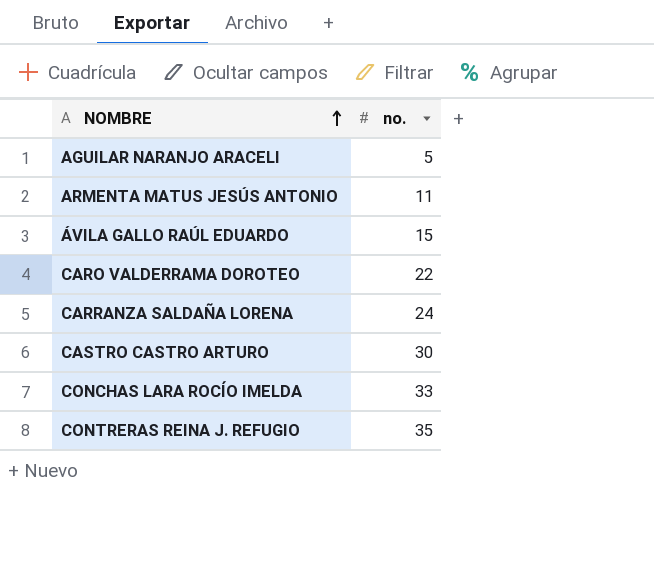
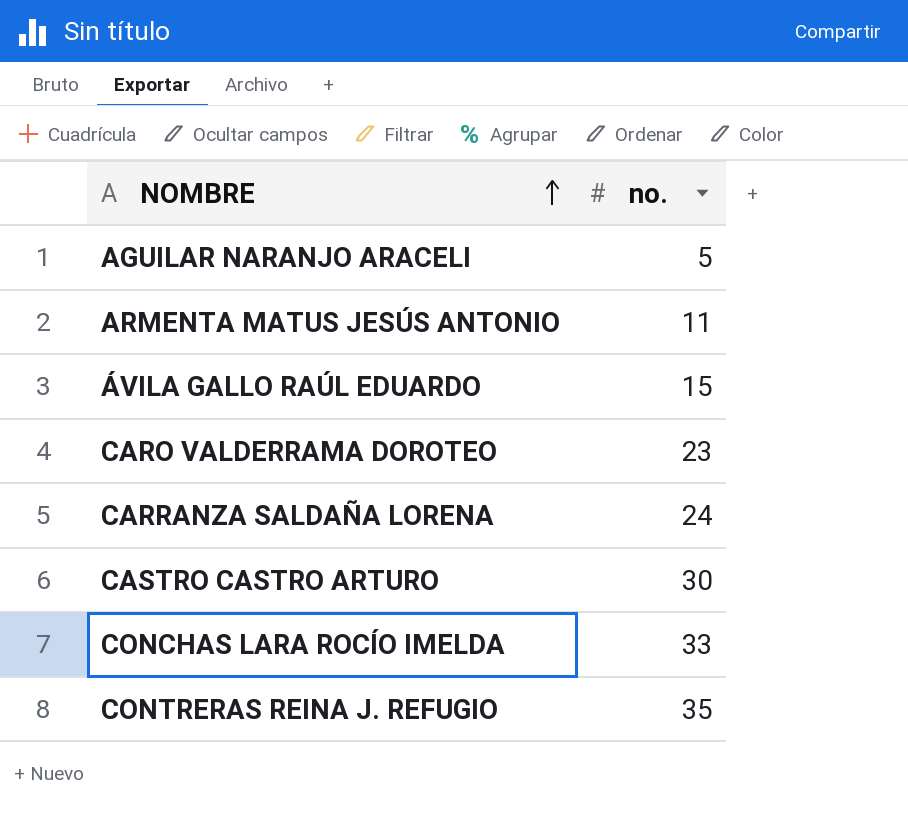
CARO VALDERRAMA DOROTEO | no.: 22 -> 23

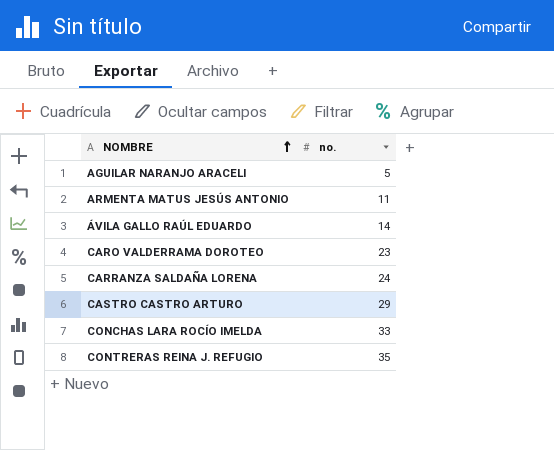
ÁVILA GALLO RAÚL EDUARDO | no.: 15 -> 14
CASTRO CASTRO ARTURO | no.: 30 -> 29

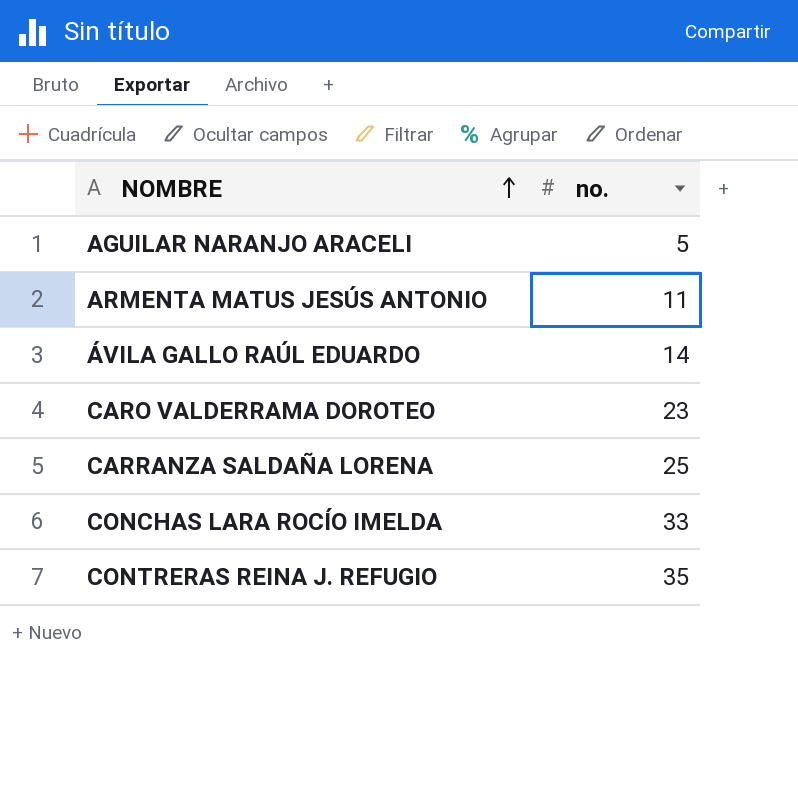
row CASTRO CASTRO ARTURO: 29 -> none
CARRANZA SALDAÑA LORENA | no.: 24 -> 25

